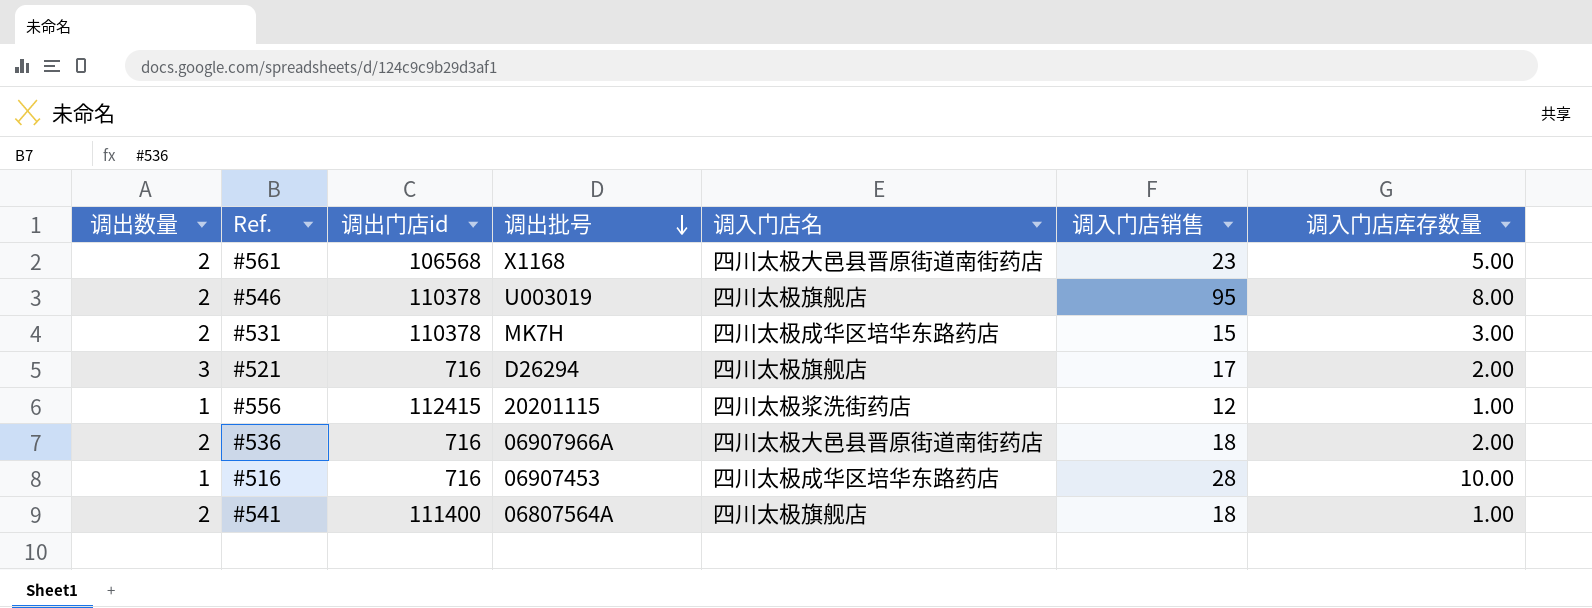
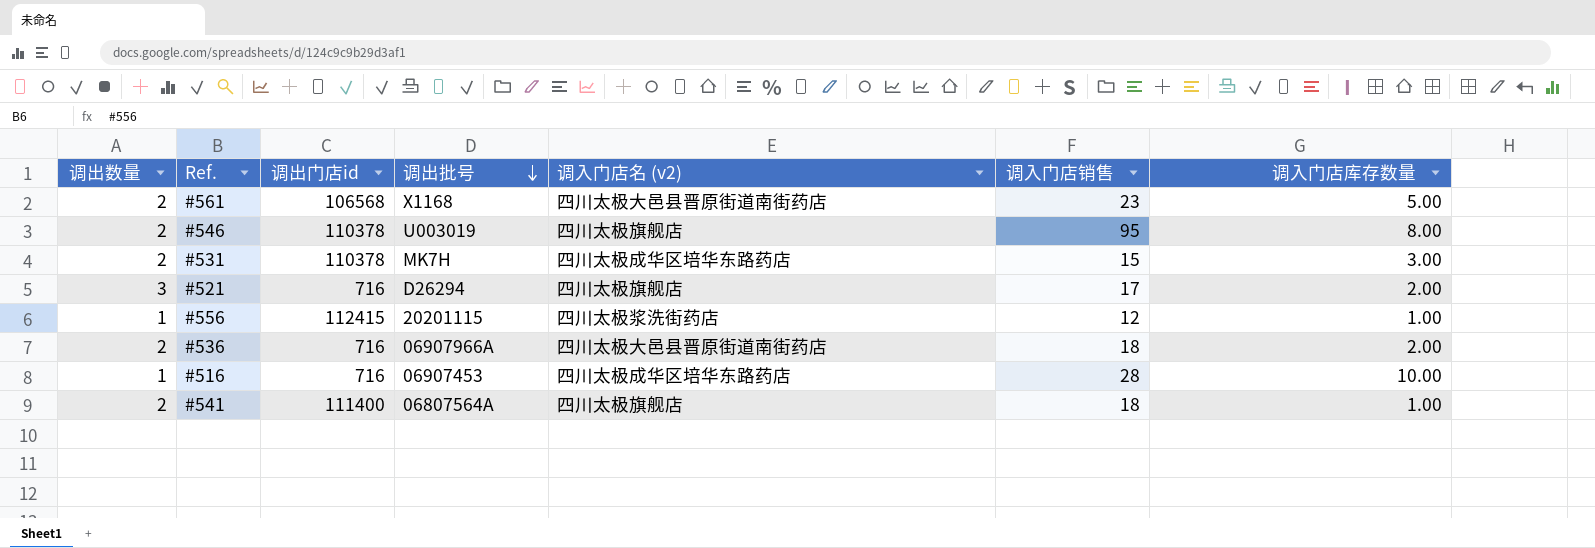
column name: 调入门店名 -> 调入门店名 (v2)

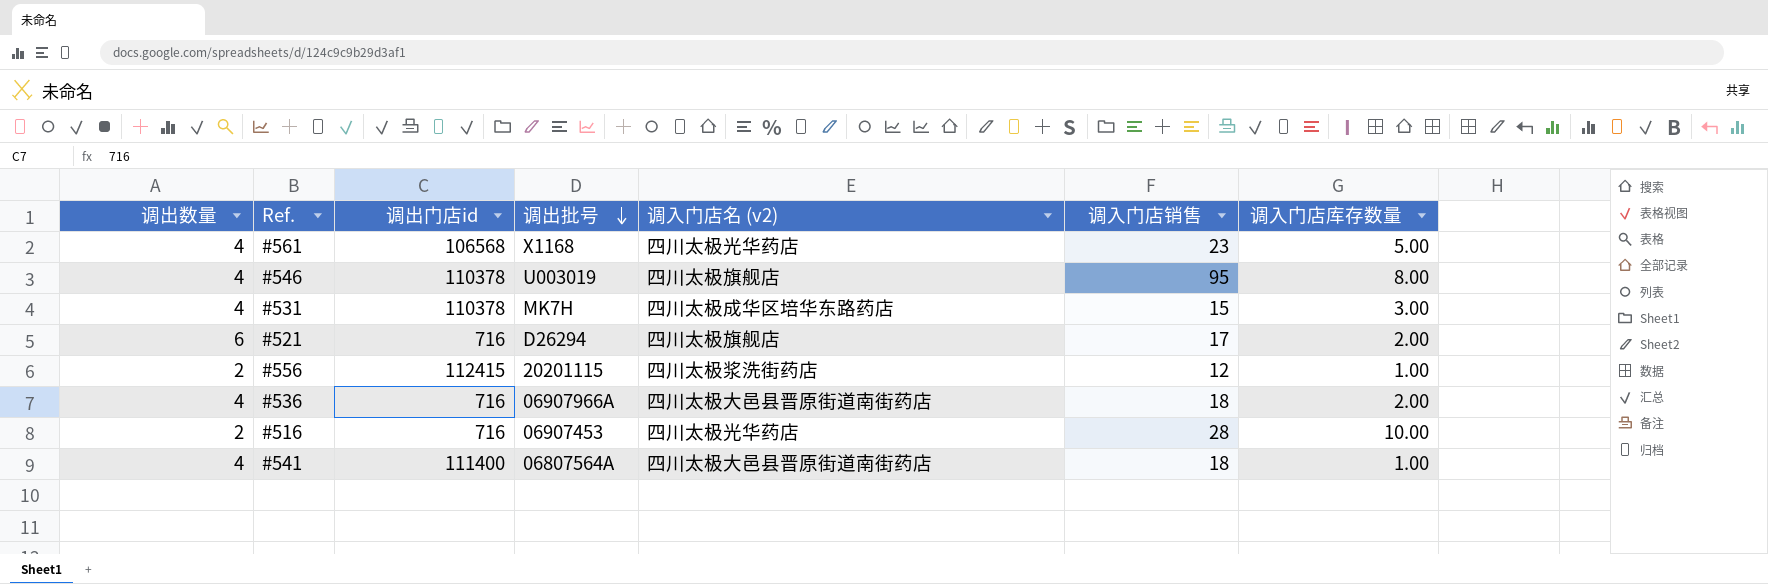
#561 | 调出数量: 2 -> 4
#561 | 调入门店名 (v2): 四川太极大邑县晋原街道南街药店 -> 四川太极光华药店
#546 | 调出数量: 2 -> 4
#531 | 调出数量: 2 -> 4
#521 | 调出数量: 3 -> 6
#556 | 调出数量: 1 -> 2
#536 | 调出数量: 2 -> 4
#516 | 调出数量: 1 -> 2
#516 | 调入门店名 (v2): 四川太极成华区培华东路药店 -> 四川太极光华药店
#541 | 调出数量: 2 -> 4
#541 | 调入门店名 (v2): 四川太极旗舰店 -> 四川太极大邑县晋原街道南街药店

